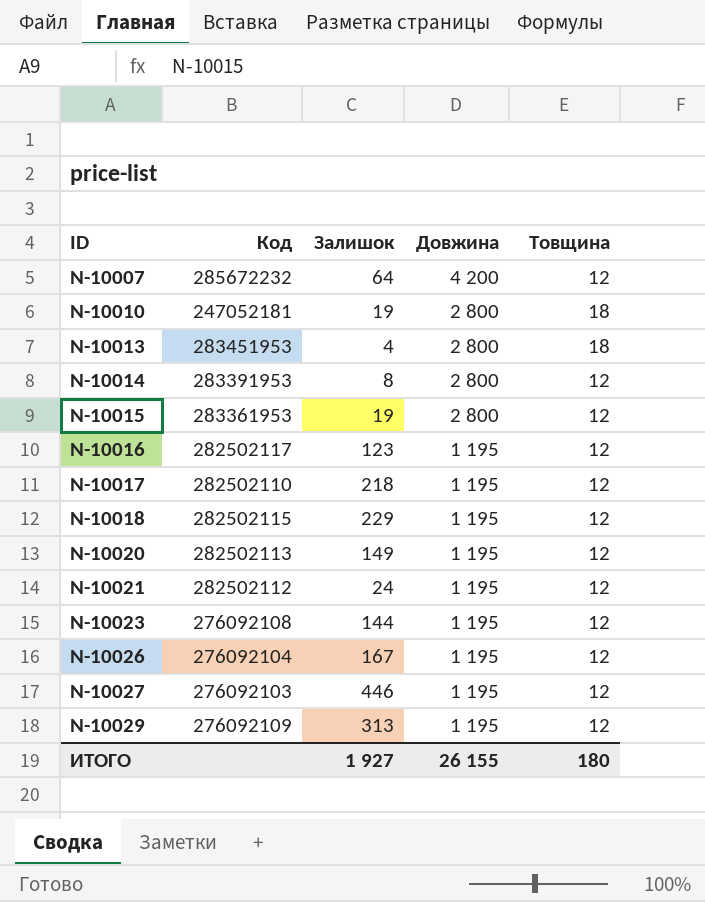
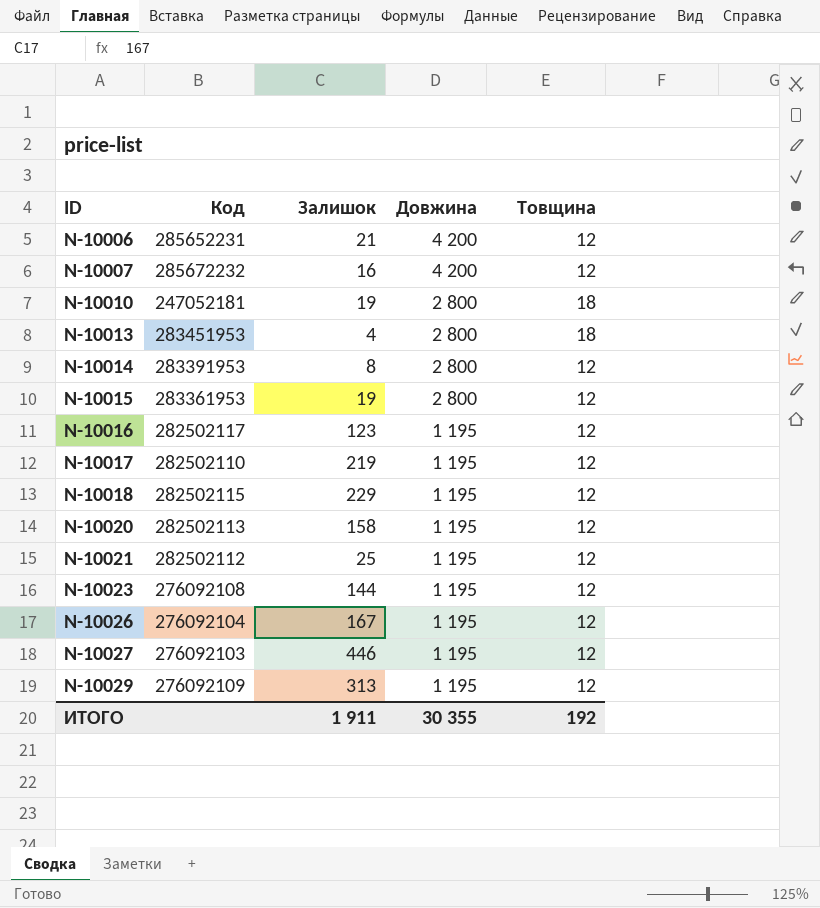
row N-10006: none -> 285652231 | 21 | 4 200 | 12
N-10007 | Залишок: 64 -> 16
N-10017 | Залишок: 218 -> 219
N-10020 | Залишок: 149 -> 158
N-10021 | Залишок: 24 -> 25
ИТОГО | Залишок: 1 927 -> 1 911
ИТОГО | Довжина: 26 155 -> 30 355
ИТОГО | Товщина: 180 -> 192

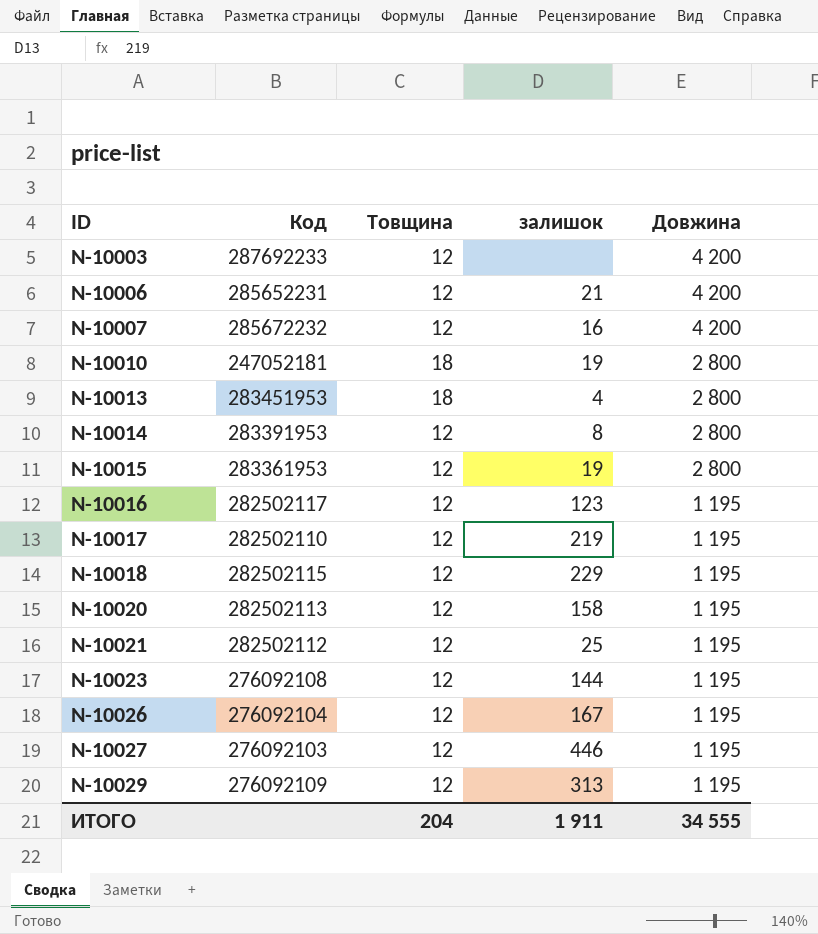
column Товщина | position: 5 -> 3
column name: Залишок -> залишок
row N-10003: none -> 287692233 | 12 | none | 4 200
ИТОГО | Товщина: 192 -> 204
ИТОГО | Довжина: 30 355 -> 34 555

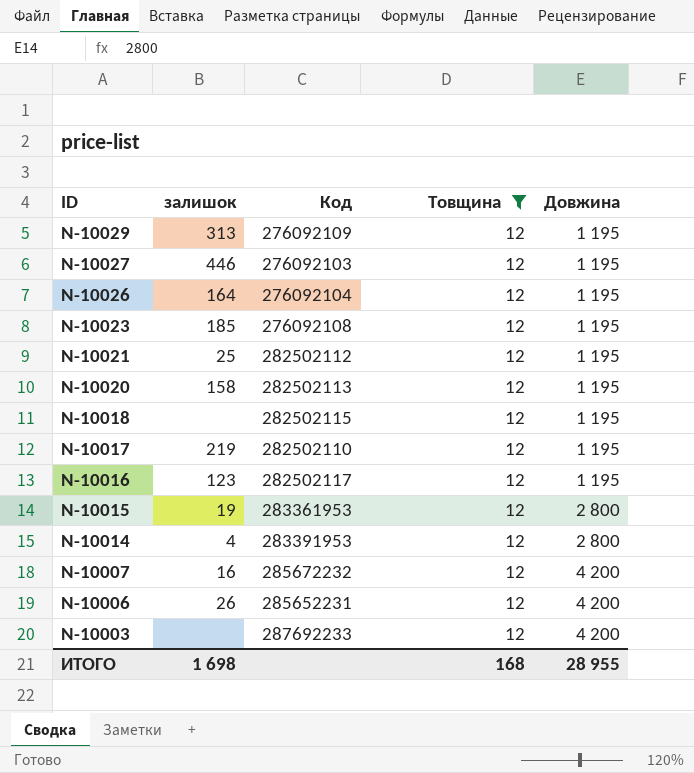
filter: none -> Товщина = 12
row order: ID ascending -> ID descending
column залишок | position: 4 -> 2
N-10026 | залишок: 167 -> 164
N-10023 | залишок: 144 -> 185
N-10018 | залишок: 229 -> none
N-10014 | залишок: 8 -> 4
N-10006 | залишок: 21 -> 26
ИТОГО | залишок: 1 911 -> 1 698
ИТОГО | Товщина: 204 -> 168
ИТОГО | Довжина: 34 555 -> 28 955

